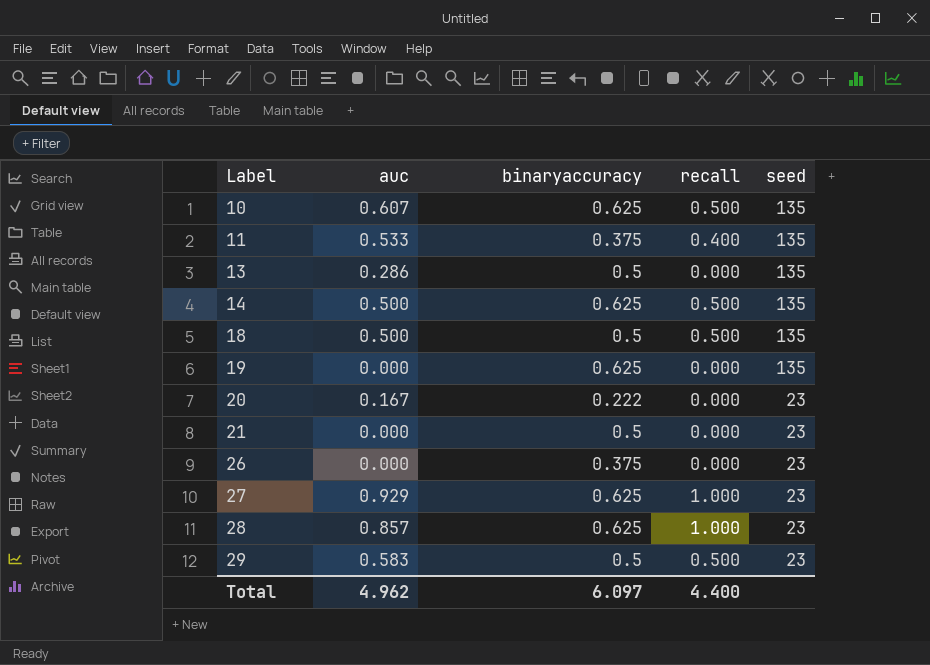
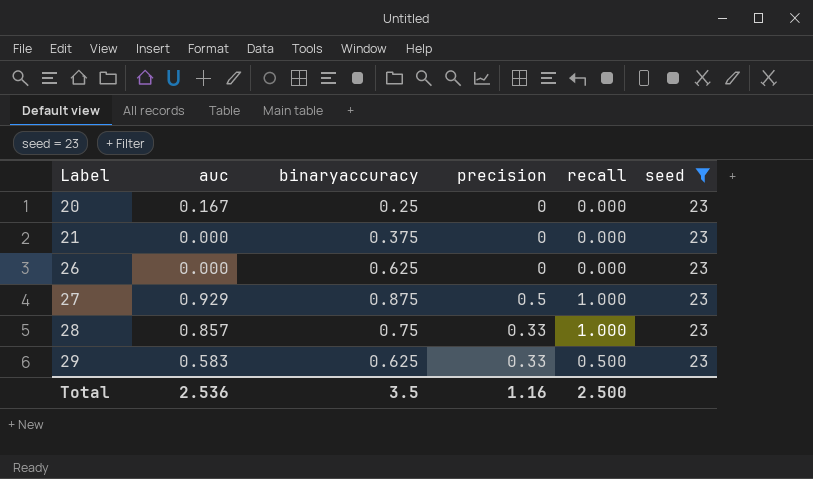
filter: none -> seed = 23
column precision | position: none -> 4
20 | binaryaccuracy: 0.222 -> 0.25
21 | binaryaccuracy: 0.5 -> 0.375
26 | binaryaccuracy: 0.375 -> 0.625
27 | binaryaccuracy: 0.625 -> 0.875
28 | binaryaccuracy: 0.625 -> 0.75
29 | binaryaccuracy: 0.5 -> 0.625
Total | auc: 4.962 -> 2.536
Total | binaryaccuracy: 6.097 -> 3.5
Total | recall: 4.400 -> 2.500

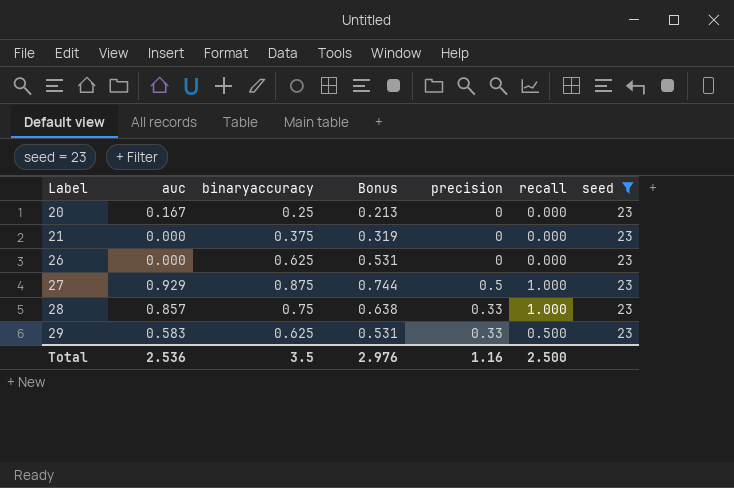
column Bonus | formula: none -> [binaryaccuracy] * 0.85

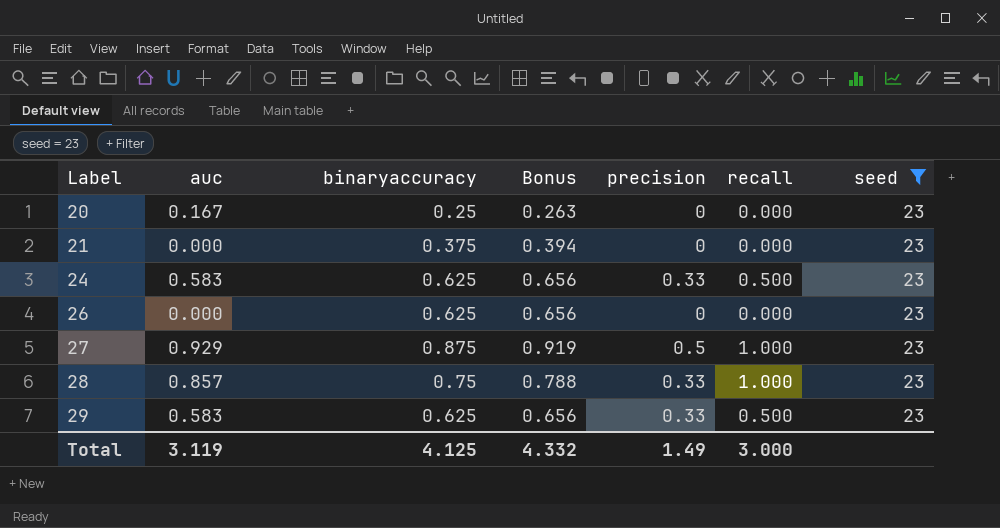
column Bonus | formula: [binaryaccuracy] * 0.85 -> [binaryaccuracy] * 1.05
row 24: none -> 0.583 | 0.625 | 0.656 | 0.33 | 0.500 | 23
Total | auc: 2.536 -> 3.119
Total | binaryaccuracy: 3.5 -> 4.125
Total | Bonus: 2.976 -> 4.332
Total | precision: 1.16 -> 1.49
Total | recall: 2.500 -> 3.000

